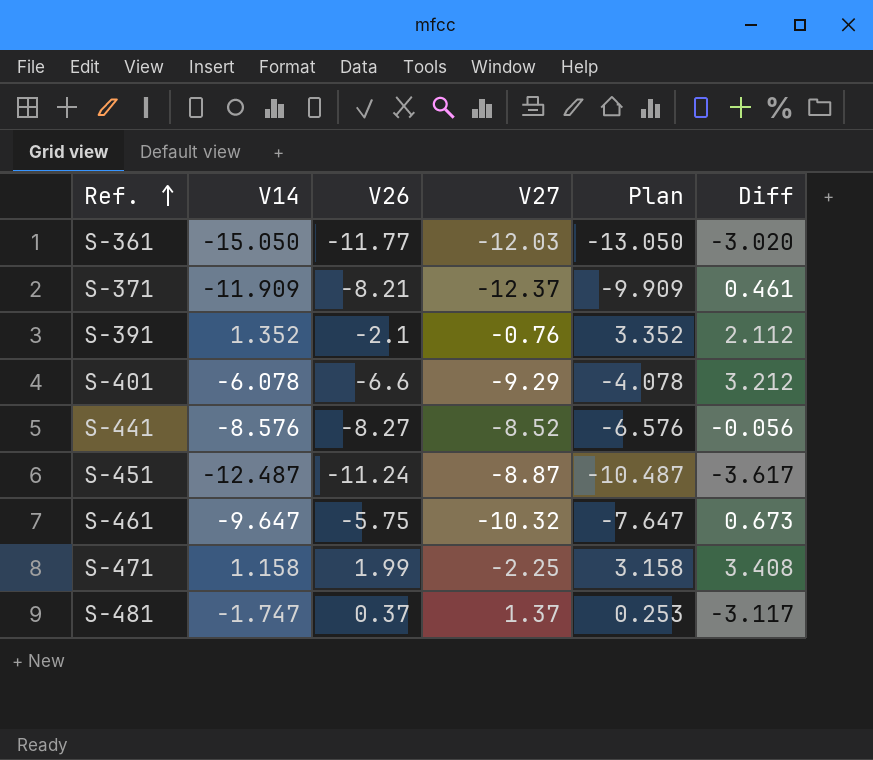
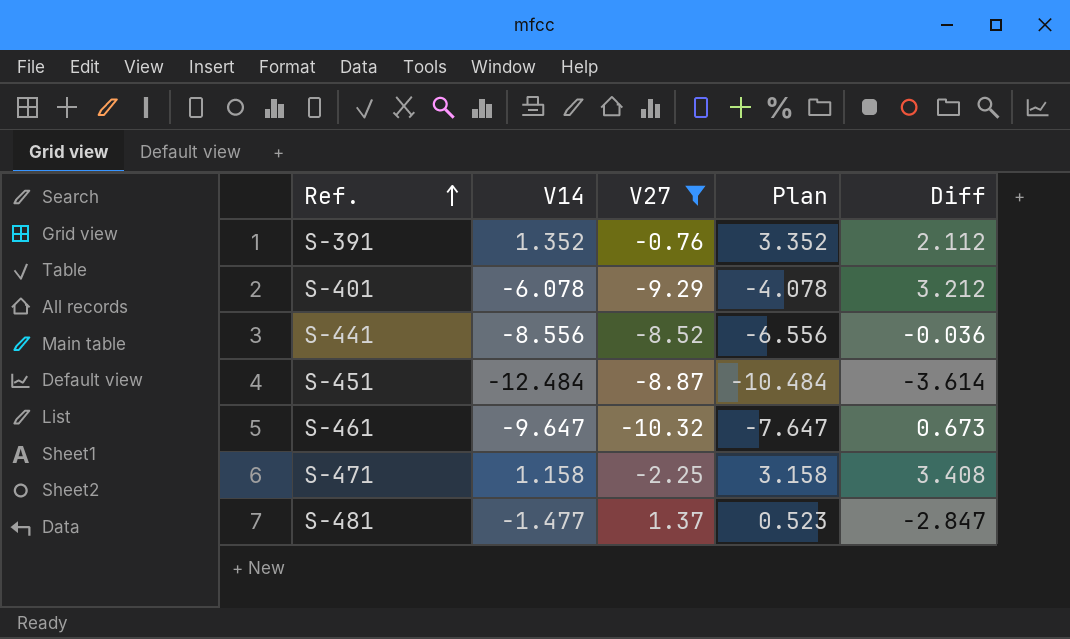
filter: none -> V27 >= -10.32
column V26 | position: 3 -> none
S-441 | V14: -8.576 -> -8.556
S-441 | Plan: -6.576 -> -6.556
S-441 | Diff: -0.056 -> -0.036
S-451 | V14: -12.487 -> -12.484
S-451 | Plan: -10.487 -> -10.484
S-451 | Diff: -3.617 -> -3.614
S-481 | V14: -1.747 -> -1.477
S-481 | Plan: 0.253 -> 0.523
S-481 | Diff: -3.117 -> -2.847

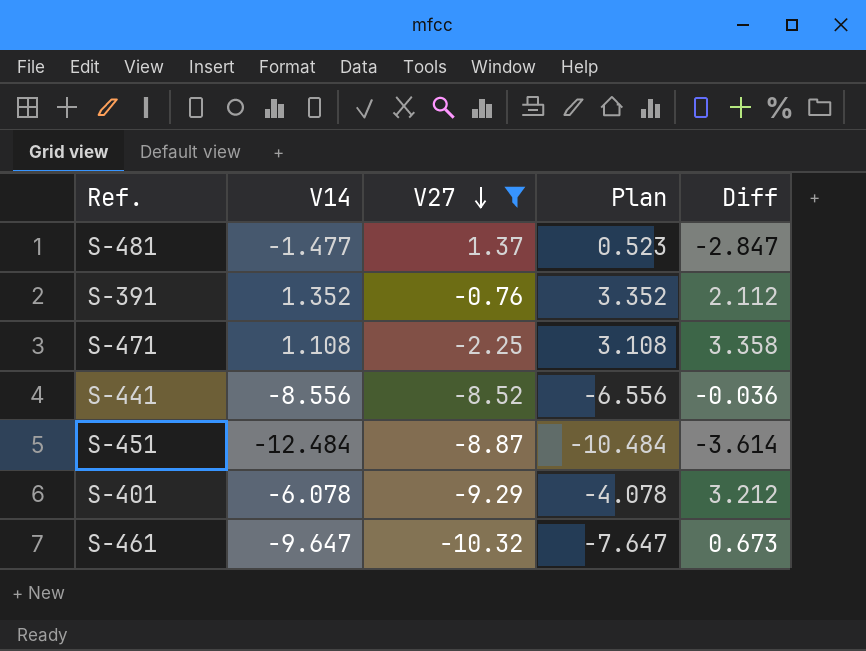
row order: Ref. ascending -> V27 descending
S-471 | V14: 1.158 -> 1.108
S-471 | Plan: 3.158 -> 3.108
S-471 | Diff: 3.408 -> 3.358

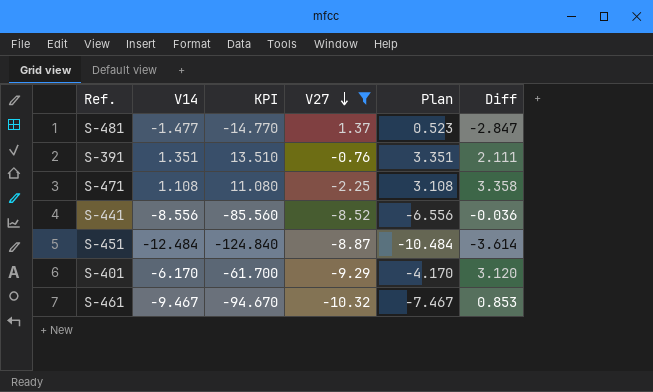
column KPI | formula: none -> [V14] * 10
S-391 | V14: 1.352 -> 1.351
S-391 | Plan: 3.352 -> 3.351
S-391 | Diff: 2.112 -> 2.111
S-401 | V14: -6.078 -> -6.170
S-401 | Plan: -4.078 -> -4.170
S-401 | Diff: 3.212 -> 3.120
S-461 | V14: -9.647 -> -9.467
S-461 | Plan: -7.647 -> -7.467
S-461 | Diff: 0.673 -> 0.853

